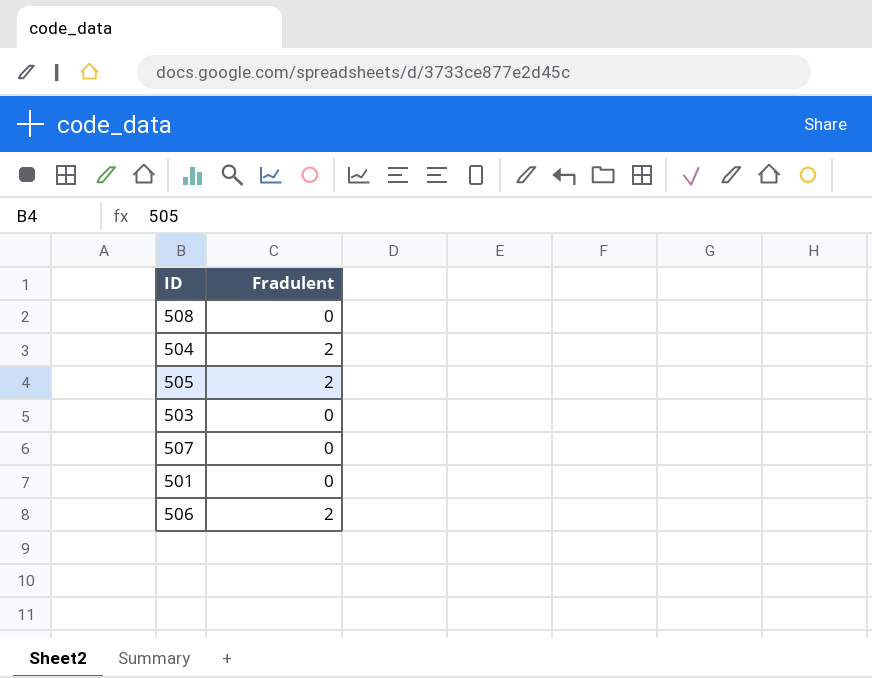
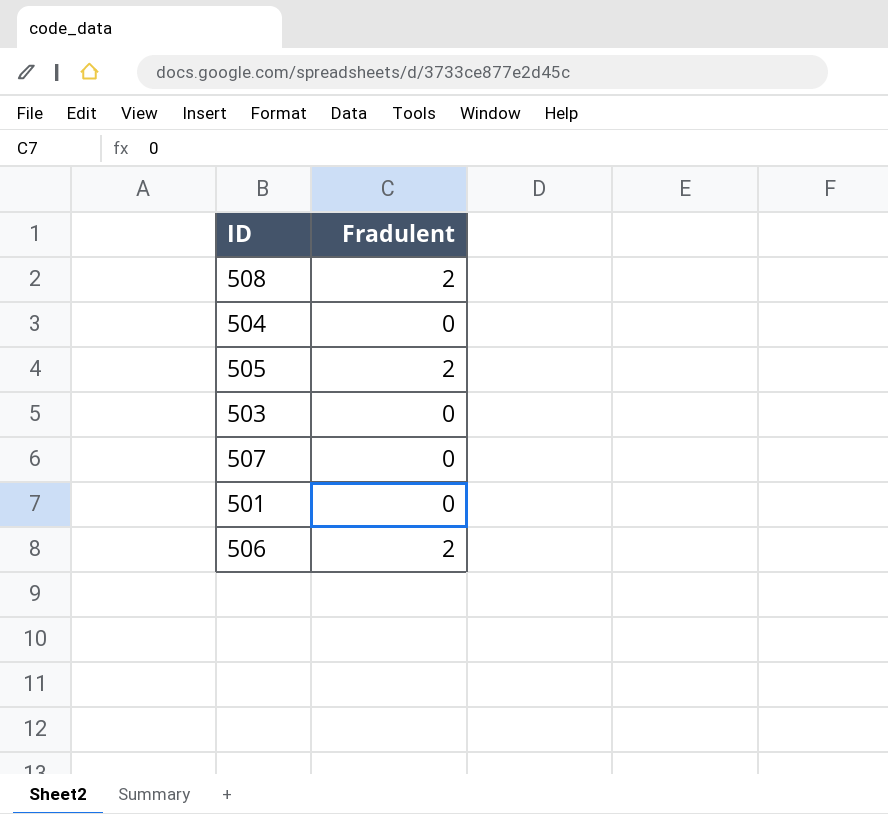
508 | Fradulent: 0 -> 2
504 | Fradulent: 2 -> 0

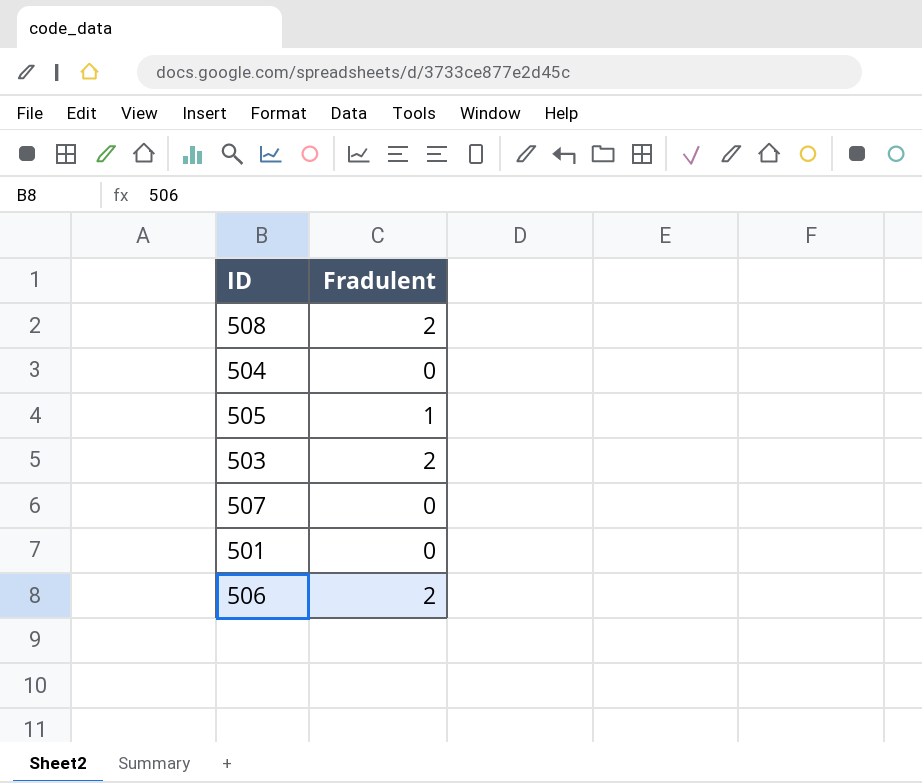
505 | Fradulent: 2 -> 1
503 | Fradulent: 0 -> 2

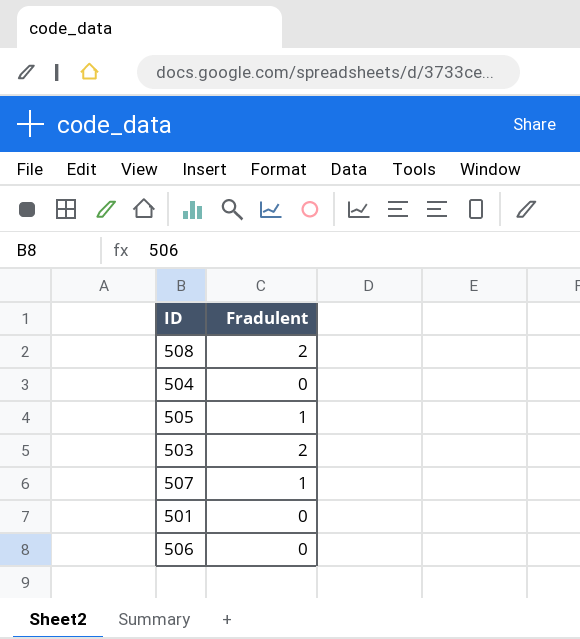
507 | Fradulent: 0 -> 1
506 | Fradulent: 2 -> 0

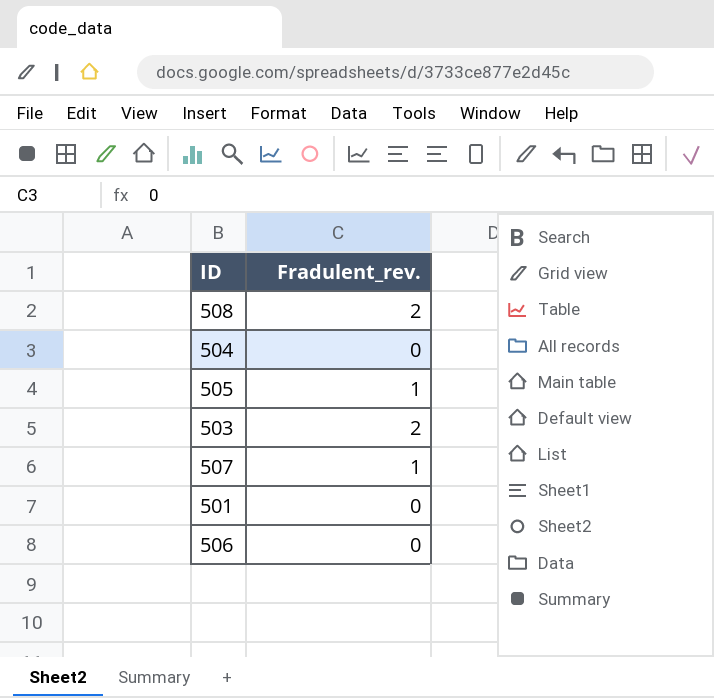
column name: Fradulent -> Fradulent_rev.

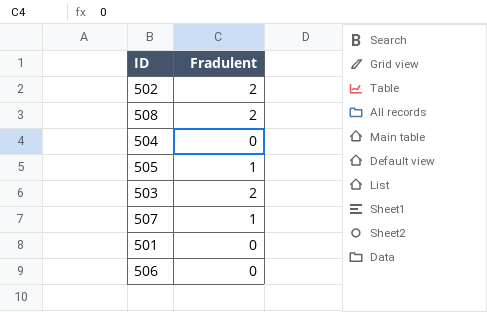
column name: Fradulent_rev. -> Fradulent
row 502: none -> 2

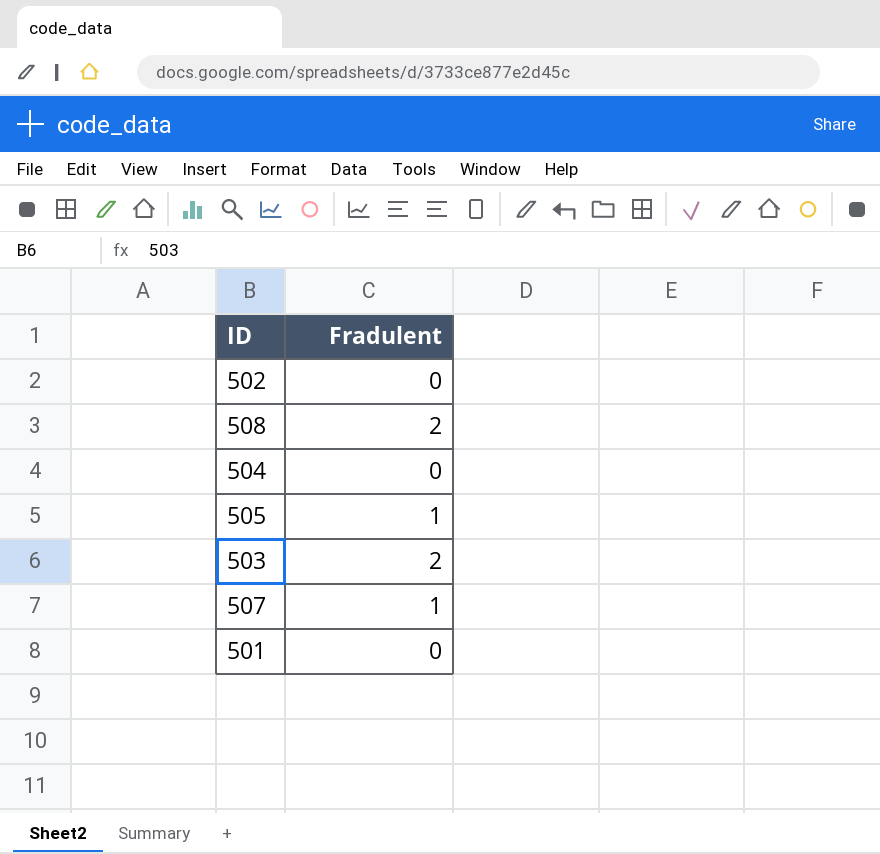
row 506: 0 -> none
502 | Fradulent: 2 -> 0

